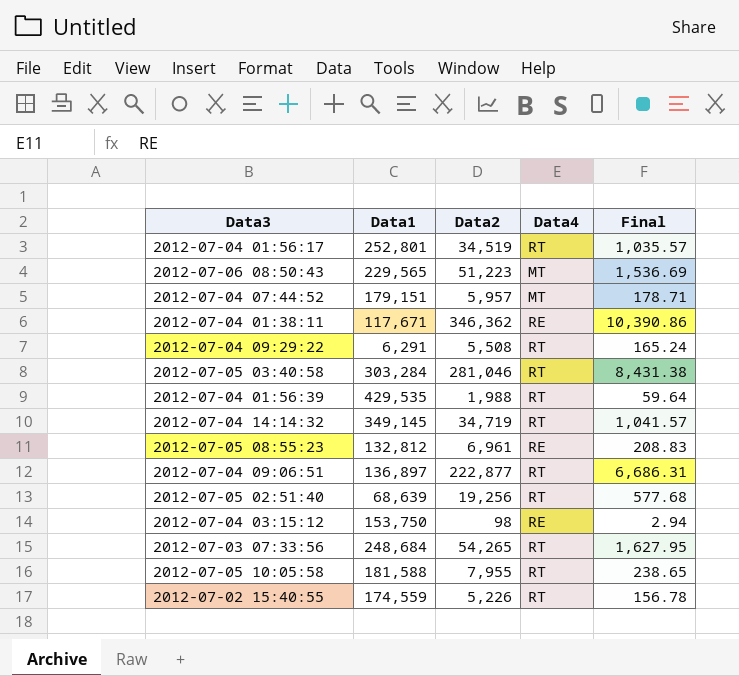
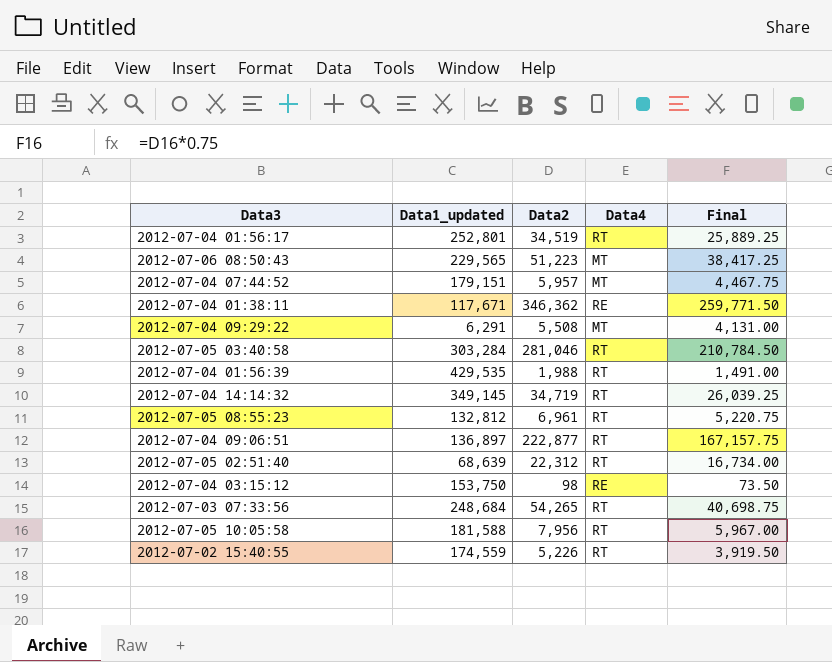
column name: Data1 -> Data1_updated
column Final | formula: [Data2] * 0.03 -> [Data2] * 0.75
2012-07-04 09:29:22 | Data4: RT -> MT
2012-07-05 08:55:23 | Data4: RE -> RT
2012-07-05 02:51:40 | Data2: 19,256 -> 22,312
2012-07-05 10:05:58 | Data2: 7,955 -> 7,956

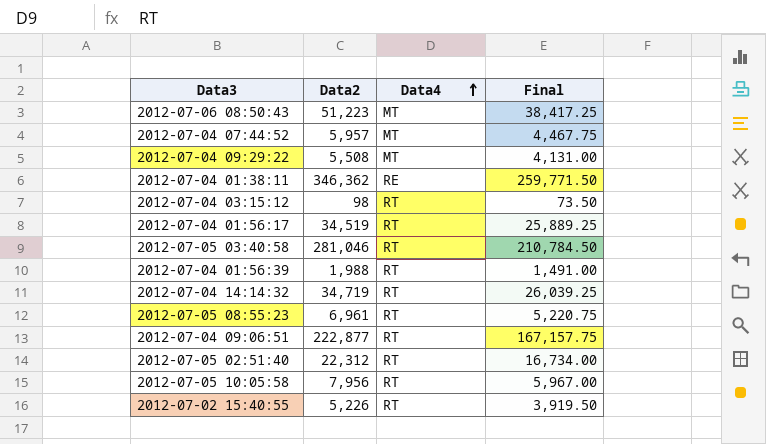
row order: none -> Data4 ascending
column Data1_updated | position: 2 -> none
row 2012-07-03 07:33:56: 248,684 | 54,265 | RT | 40,698.75 -> none
2012-07-04 03:15:12 | Data4: RE -> RT

